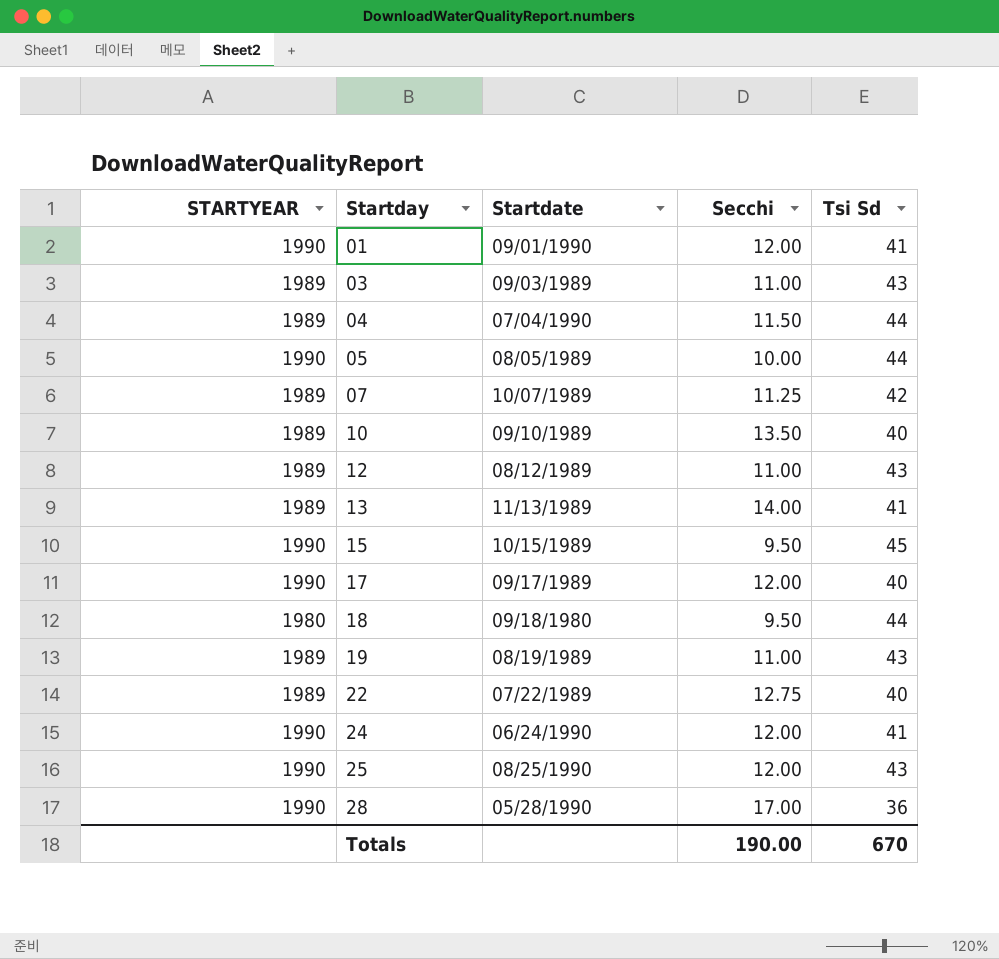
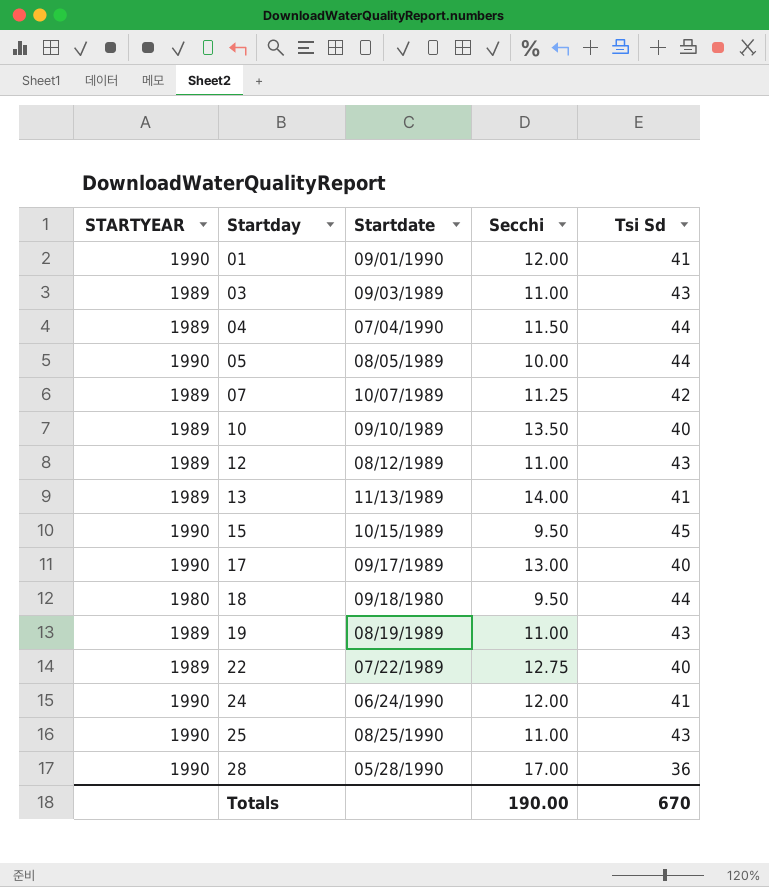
17 | Secchi: 12.00 -> 13.00
25 | Secchi: 12.00 -> 11.00

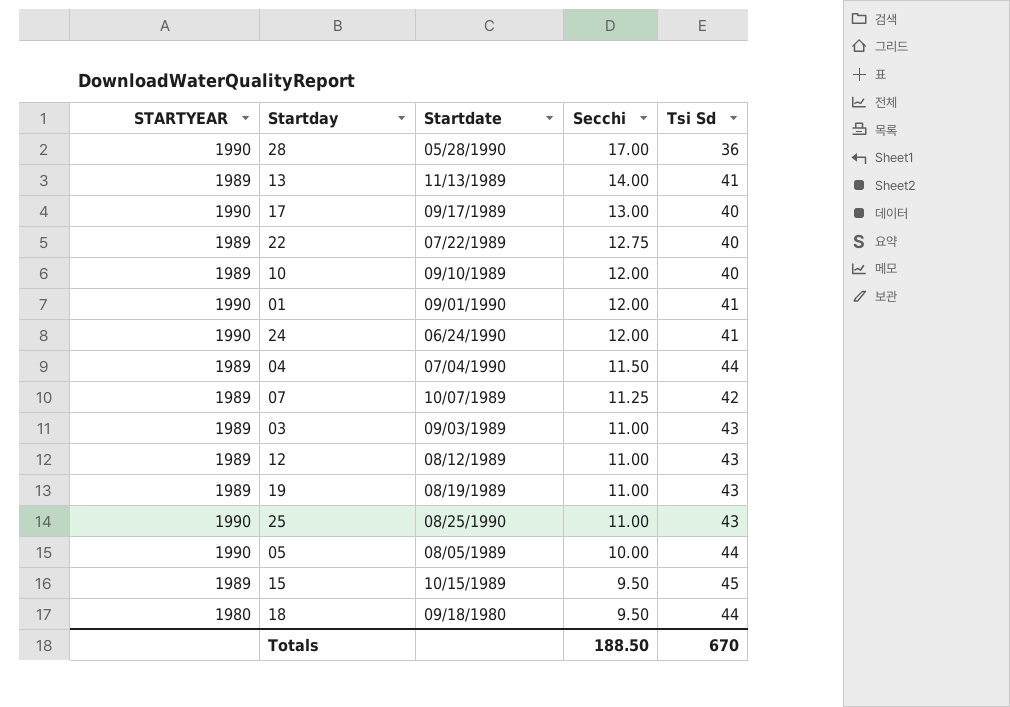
row order: Startday ascending -> Secchi descending
10 | Secchi: 13.50 -> 12.00
15 | STARTYEAR: 1990 -> 1989
Totals | Secchi: 190.00 -> 188.50

